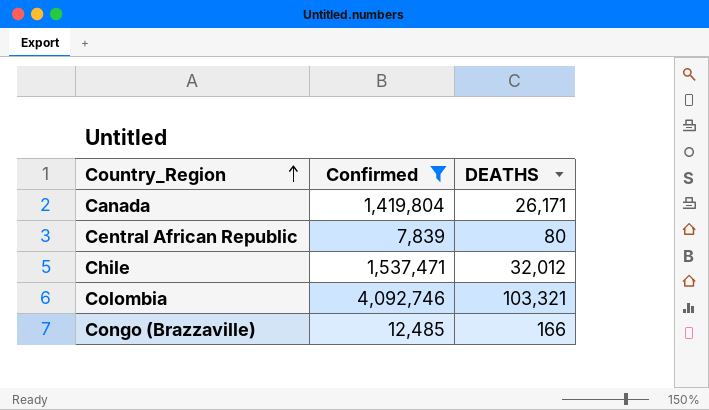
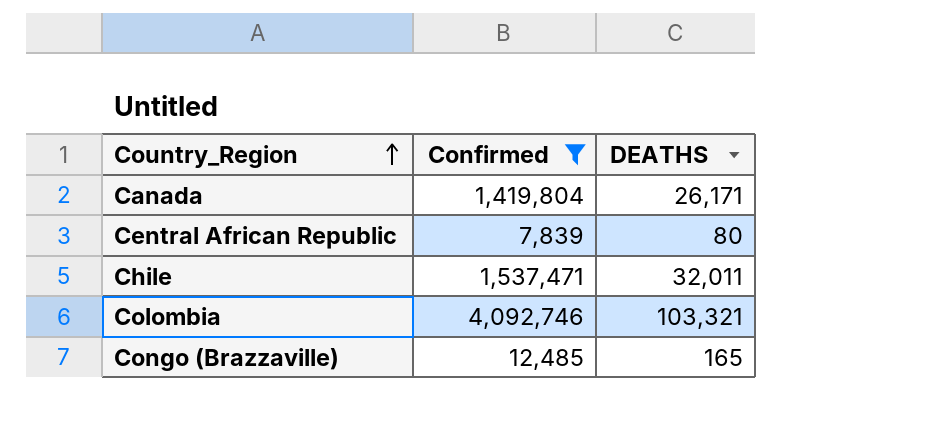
Chile | DEATHS: 32,012 -> 32,011
Congo (Brazzaville) | DEATHS: 166 -> 165

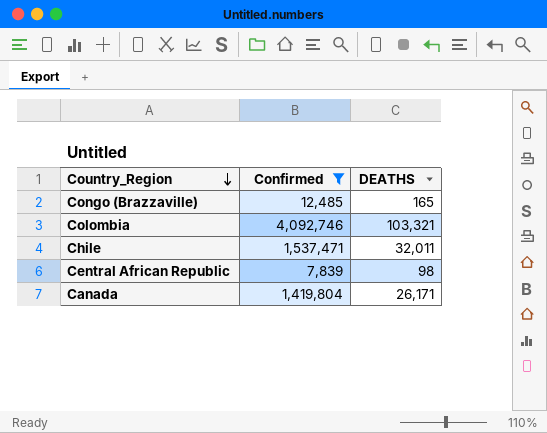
row order: Country_Region ascending -> Country_Region descending
Central African Republic | DEATHS: 80 -> 98

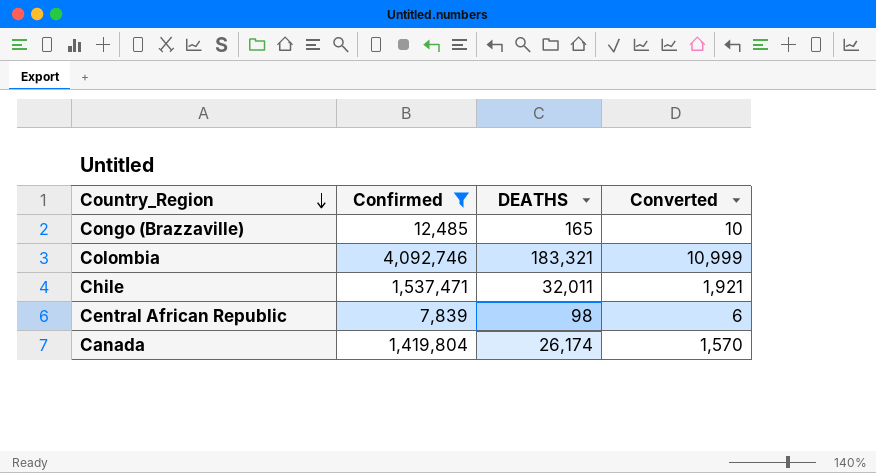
column Converted | formula: none -> [DEATHS] * 0.06
Colombia | DEATHS: 103,321 -> 183,321
Canada | DEATHS: 26,171 -> 26,174

